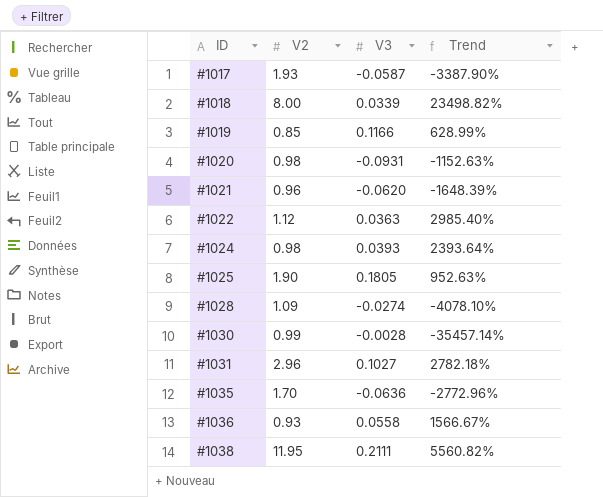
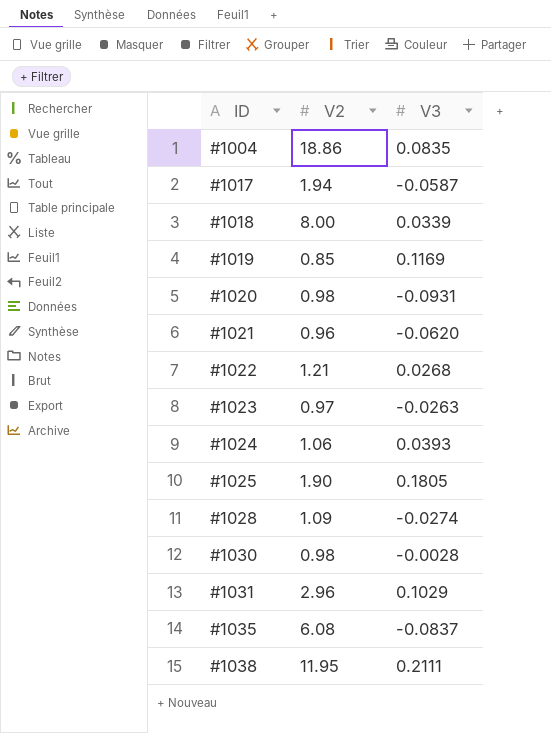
column Trend | formula: ([V2] - [V3]) / [V3] -> none
row #1036: 0.93 | 0.0558 | 1566.67% -> none
row #1004: none -> 18.86 | 0.0835
#1017 | V2: 1.93 -> 1.94
#1019 | V3: 0.1166 -> 0.1169
#1022 | V2: 1.12 -> 1.21
#1022 | V3: 0.0363 -> 0.0268
row #1023: none -> 0.97 | -0.0263
#1024 | V2: 0.98 -> 1.06
#1030 | V2: 0.99 -> 0.98
#1031 | V3: 0.1027 -> 0.1029
#1035 | V2: 1.70 -> 6.08
#1035 | V3: -0.0636 -> -0.0837

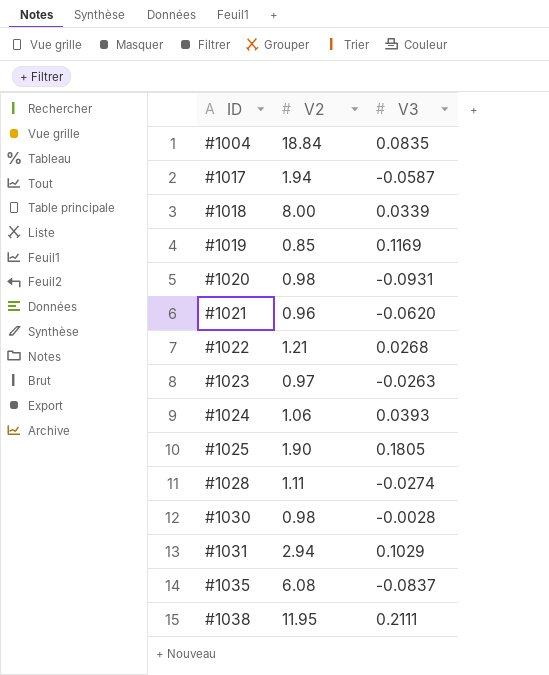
#1004 | V2: 18.86 -> 18.84
#1028 | V2: 1.09 -> 1.11
#1031 | V2: 2.96 -> 2.94

